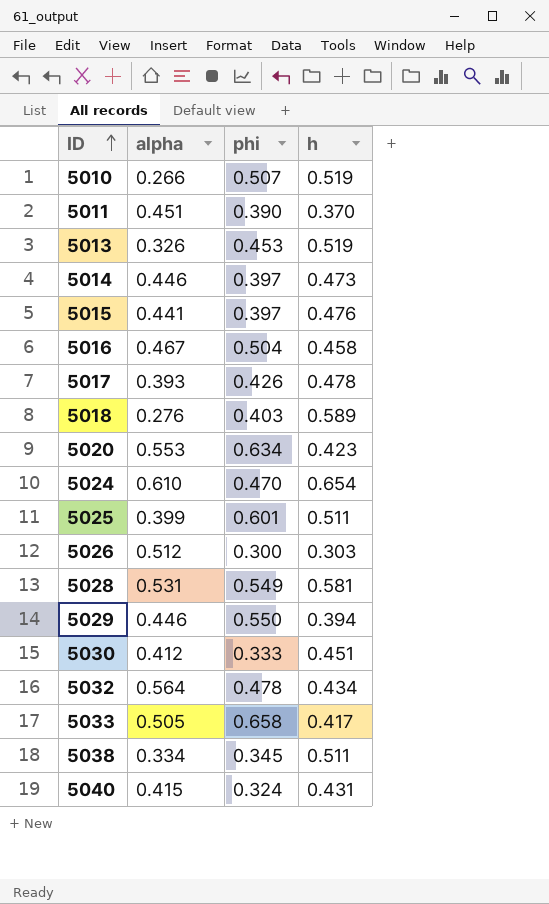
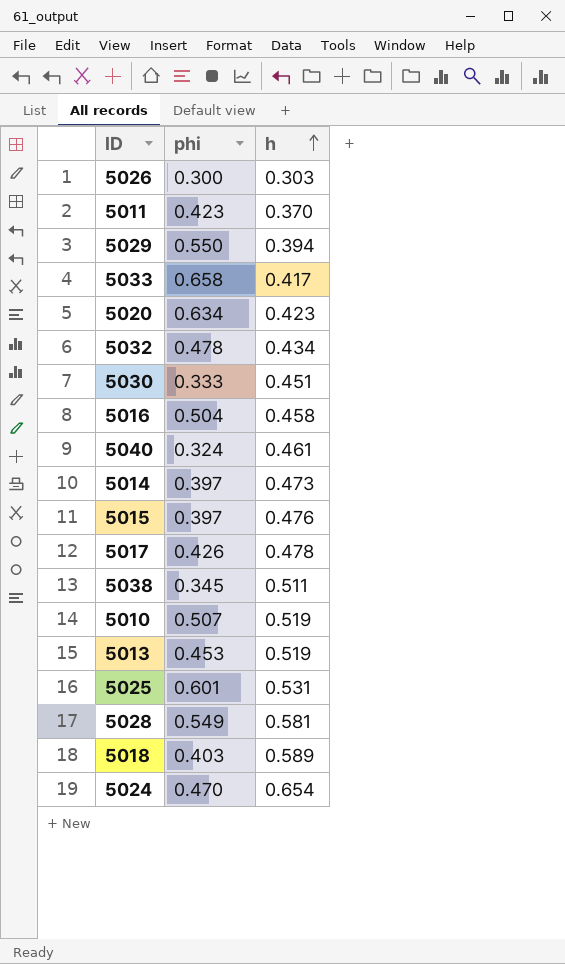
row order: ID ascending -> h ascending
column alpha | position: 2 -> none
5011 | phi: 0.390 -> 0.423
5040 | h: 0.431 -> 0.461
5025 | h: 0.511 -> 0.531

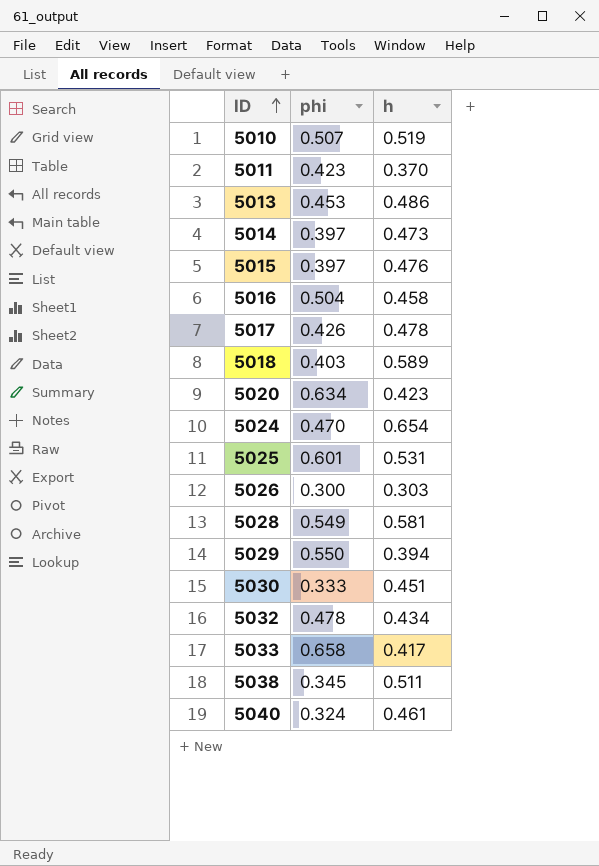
row order: h ascending -> ID ascending
5013 | h: 0.519 -> 0.486

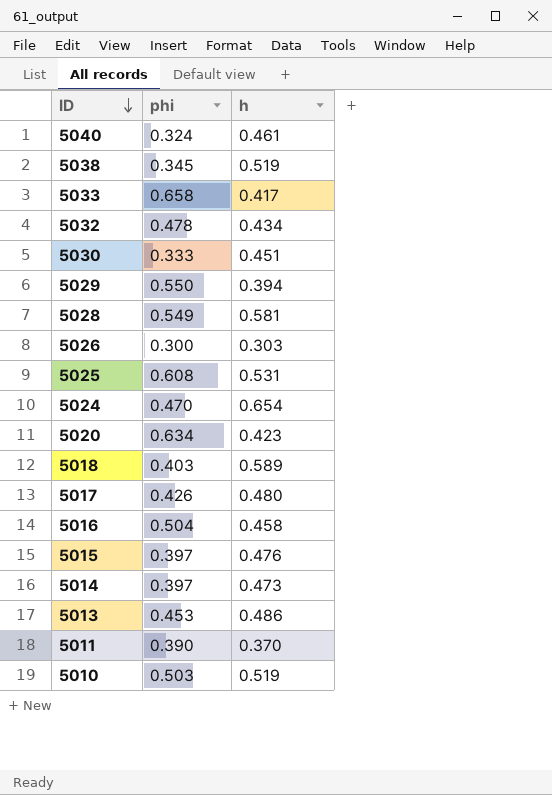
row order: ID ascending -> ID descending
5038 | h: 0.511 -> 0.519
5025 | phi: 0.601 -> 0.608
5017 | h: 0.478 -> 0.480
5011 | phi: 0.423 -> 0.390
5010 | phi: 0.507 -> 0.503

